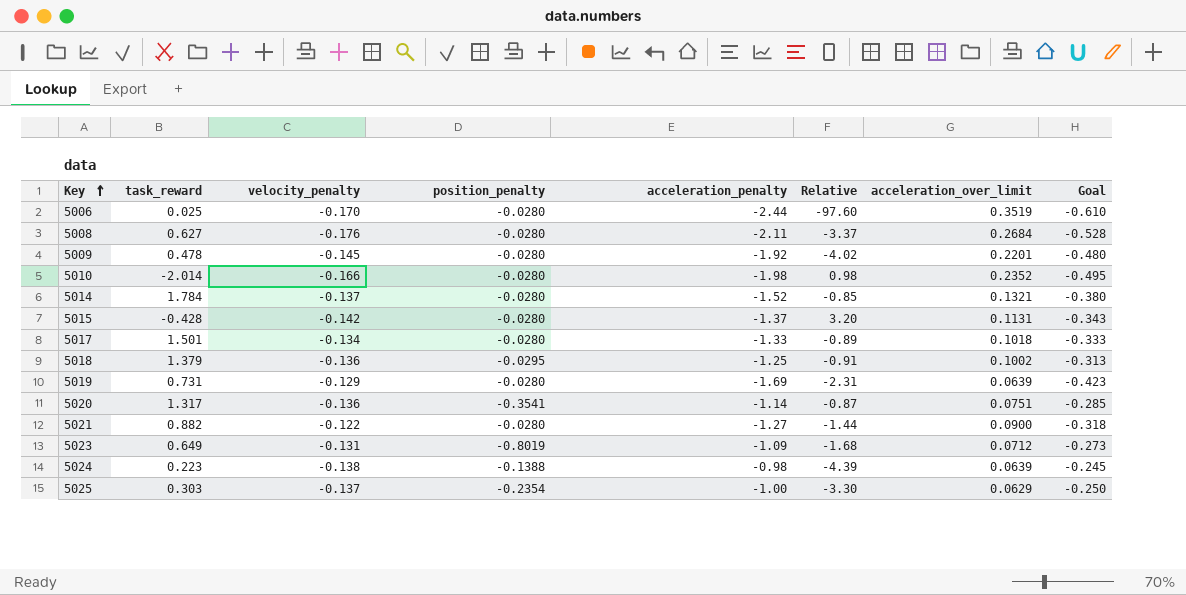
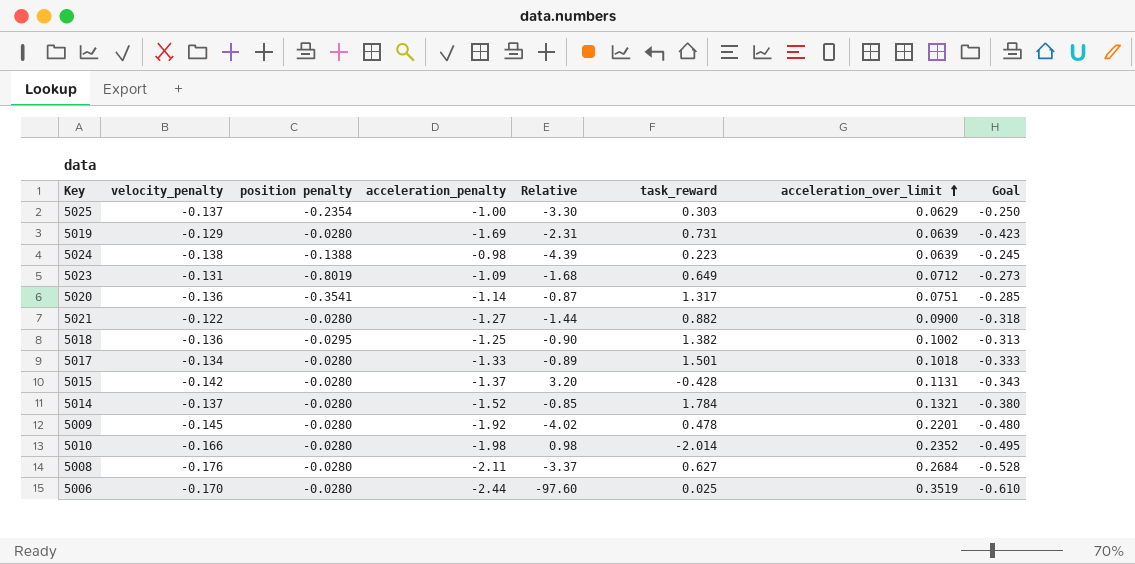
row order: Key ascending -> acceleration_over_limit ascending
column name: position_penalty -> position penalty
column task_reward | position: 2 -> 6
5018 | Relative: -0.91 -> -0.90
5018 | task_reward: 1.379 -> 1.382

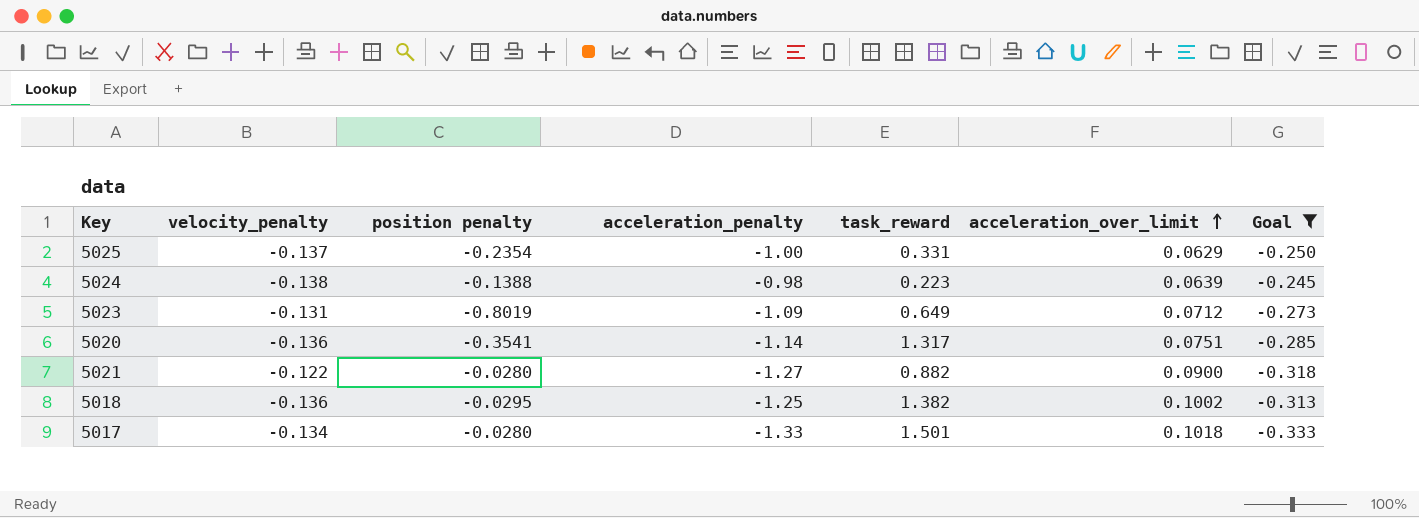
filter: none -> Goal >= -0.333
column Relative | formula: [acceleration_penalty] / [task_reward] -> none
5025 | task_reward: 0.303 -> 0.331

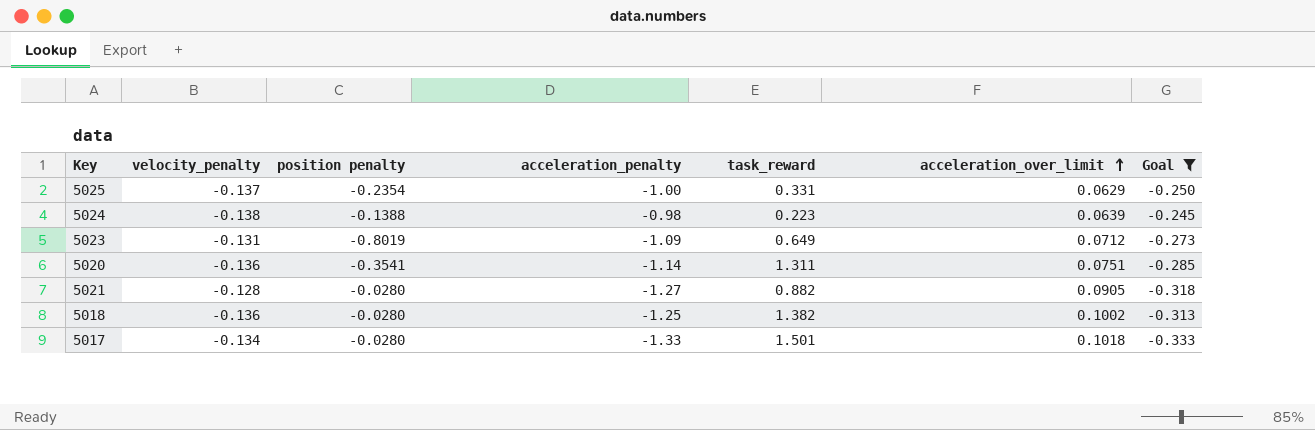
5020 | task_reward: 1.317 -> 1.311
5021 | velocity_penalty: -0.122 -> -0.128
5021 | acceleration_over_limit: 0.0900 -> 0.0905
5018 | position penalty: -0.0295 -> -0.0280

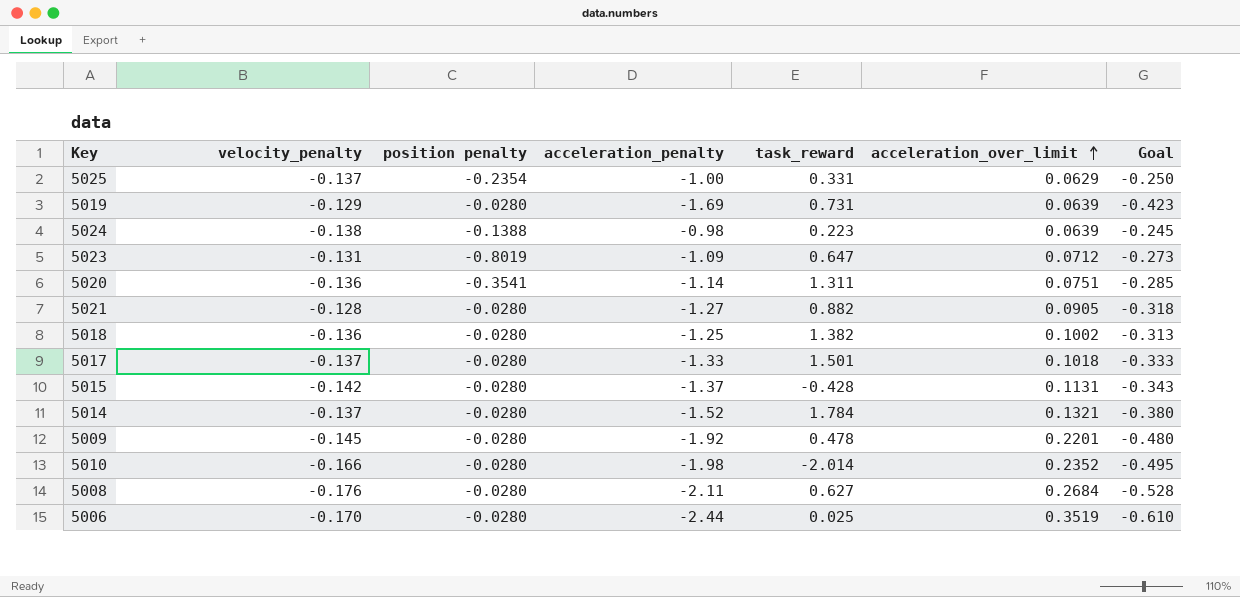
filter: Goal >= -0.333 -> none
5023 | task_reward: 0.649 -> 0.647
5017 | velocity_penalty: -0.134 -> -0.137

